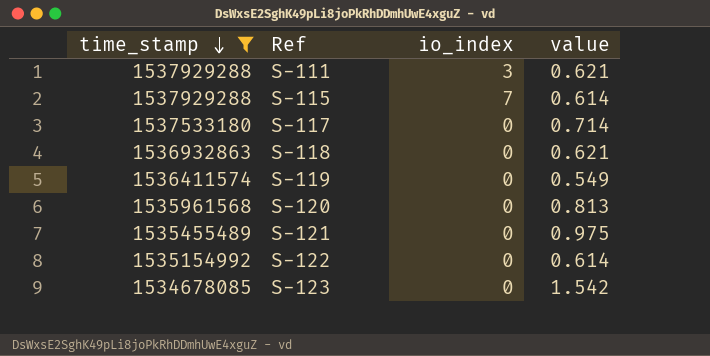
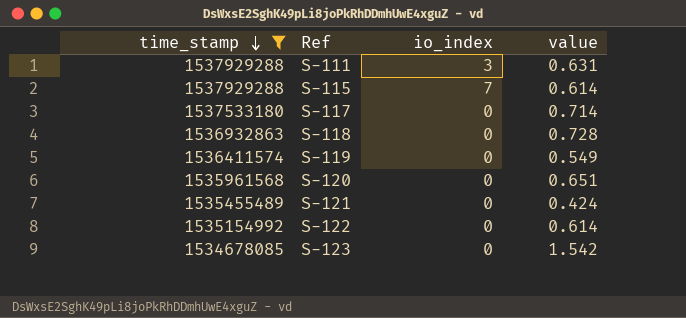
S-111 | value: 0.621 -> 0.631
S-118 | value: 0.621 -> 0.728
S-120 | value: 0.813 -> 0.651
S-121 | value: 0.975 -> 0.424

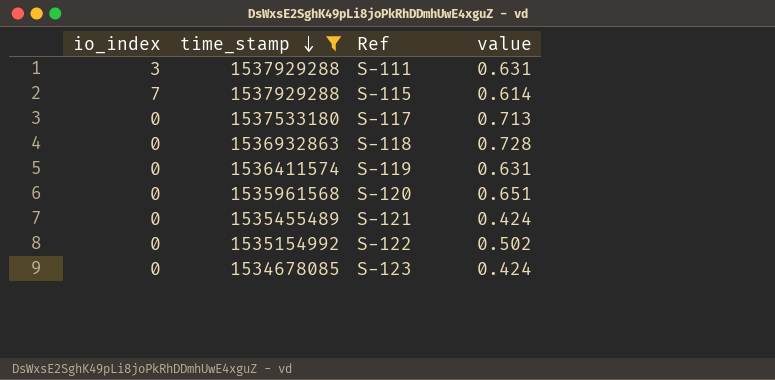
column io_index | position: 3 -> 1
S-117 | value: 0.714 -> 0.713
S-119 | value: 0.549 -> 0.631
S-122 | value: 0.614 -> 0.502
S-123 | value: 1.542 -> 0.424

